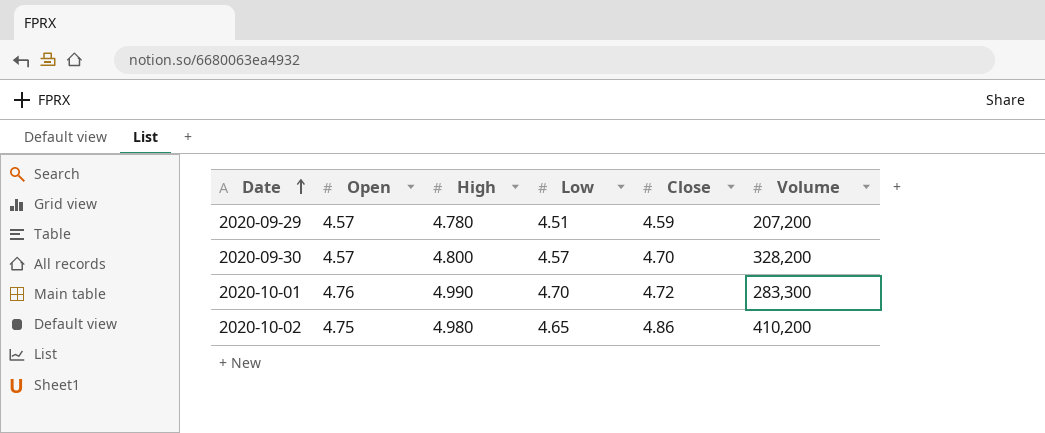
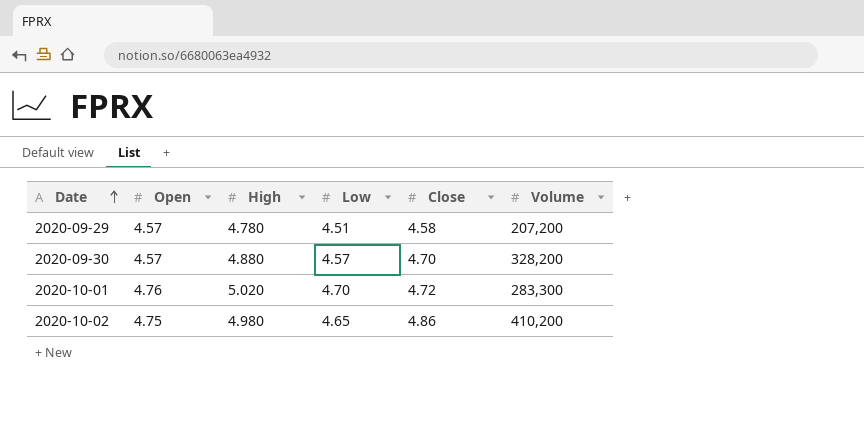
2020-09-29 | Close: 4.59 -> 4.58
2020-09-30 | High: 4.800 -> 4.880
2020-10-01 | High: 4.990 -> 5.020

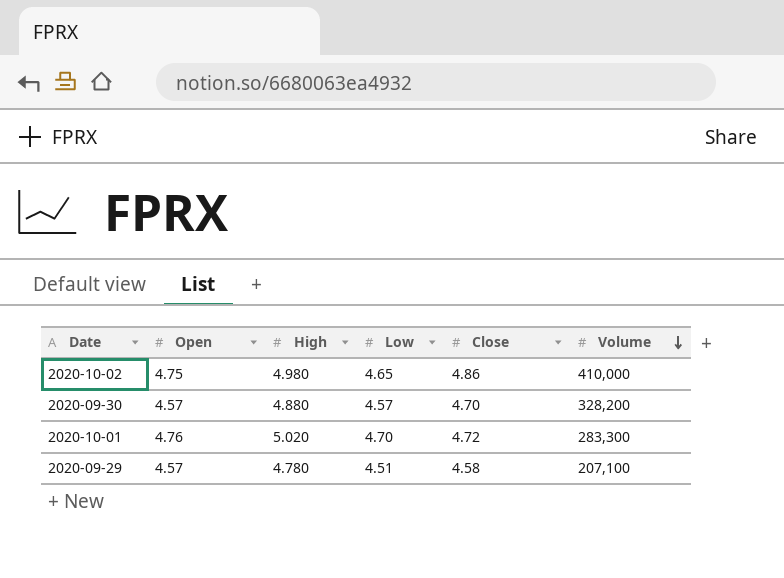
row order: Date ascending -> Volume descending
2020-10-02 | Volume: 410,200 -> 410,000
2020-09-29 | Volume: 207,200 -> 207,100

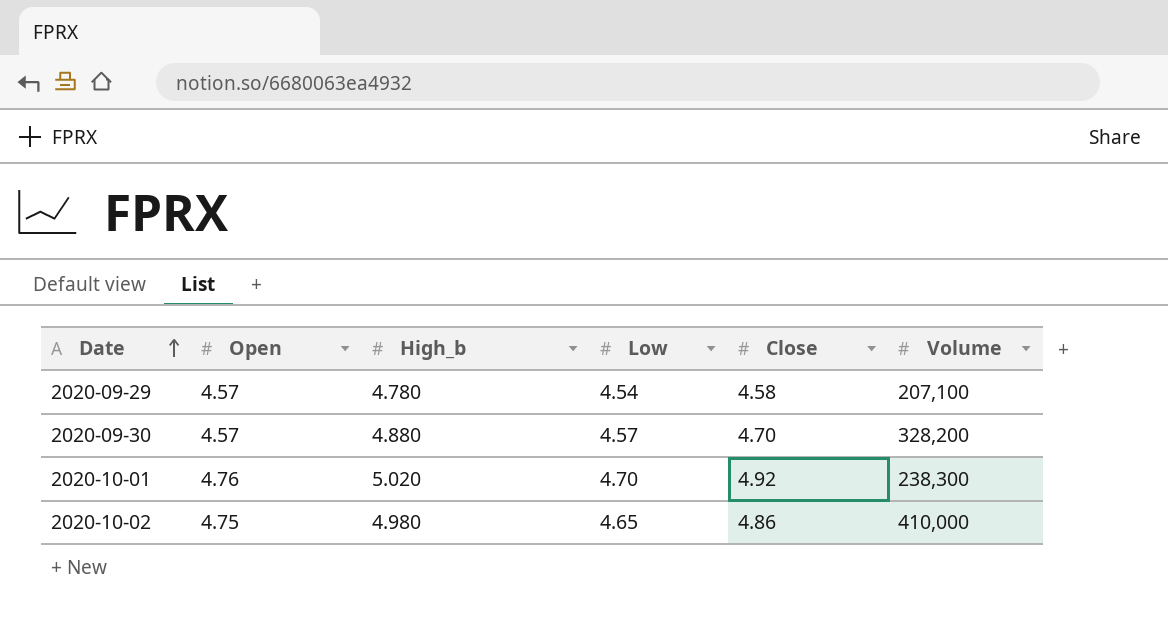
row order: Volume descending -> Date ascending
column name: High -> High_b
2020-09-29 | Low: 4.51 -> 4.54
2020-10-01 | Close: 4.72 -> 4.92
2020-10-01 | Volume: 283,300 -> 238,300

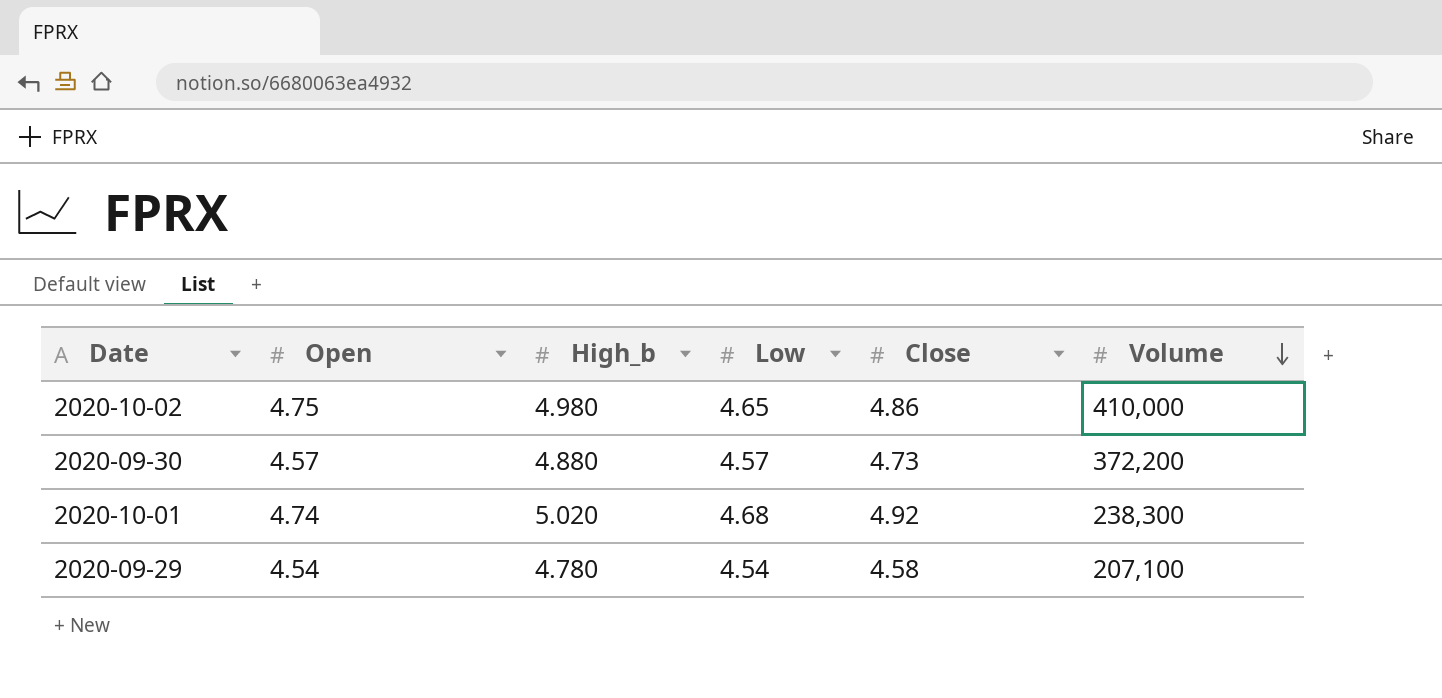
row order: Date ascending -> Volume descending
2020-09-30 | Close: 4.70 -> 4.73
2020-09-30 | Volume: 328,200 -> 372,200
2020-10-01 | Open: 4.76 -> 4.74
2020-10-01 | Low: 4.70 -> 4.68
2020-09-29 | Open: 4.57 -> 4.54

